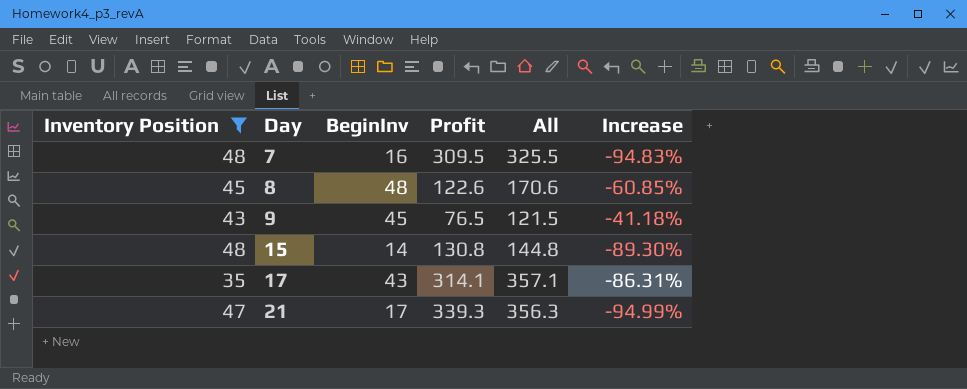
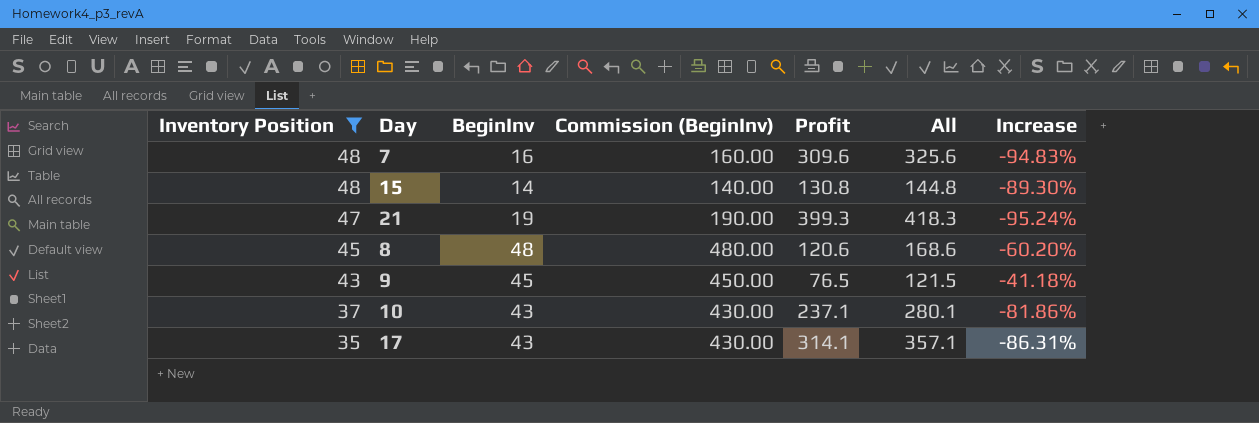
row order: Day ascending -> Inventory Position descending
column Commission (BeginInv) | formula: none -> [BeginInv] * 10
7 | Profit: 309.5 -> 309.6
7 | All: 325.5 -> 325.6
21 | BeginInv: 17 -> 19
21 | Profit: 339.3 -> 399.3
21 | All: 356.3 -> 418.3
21 | Increase: -94.99% -> -95.24%
8 | Profit: 122.6 -> 120.6
8 | All: 170.6 -> 168.6
8 | Increase: -60.85% -> -60.20%
row 10: none -> 37 | 43 | 430.00 | 237.1 | 280.1 | -81.86%

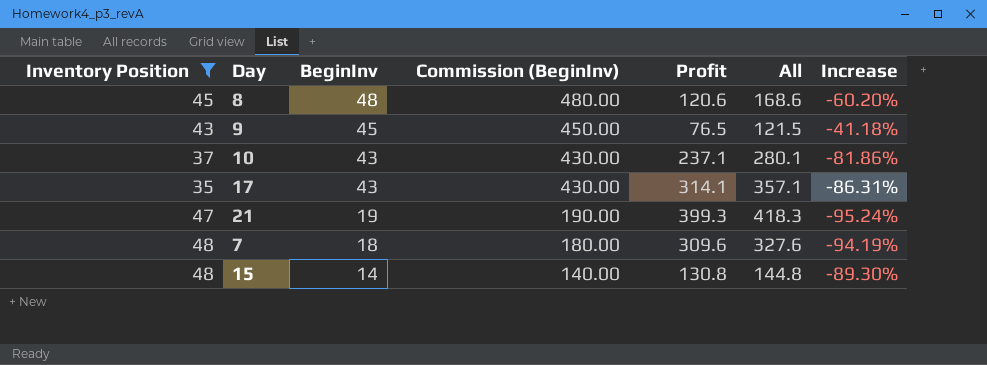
row order: Inventory Position descending -> BeginInv descending
7 | BeginInv: 16 -> 18
7 | Commission (BeginInv): 160.00 -> 180.00
7 | All: 325.6 -> 327.6
7 | Increase: -94.83% -> -94.19%

